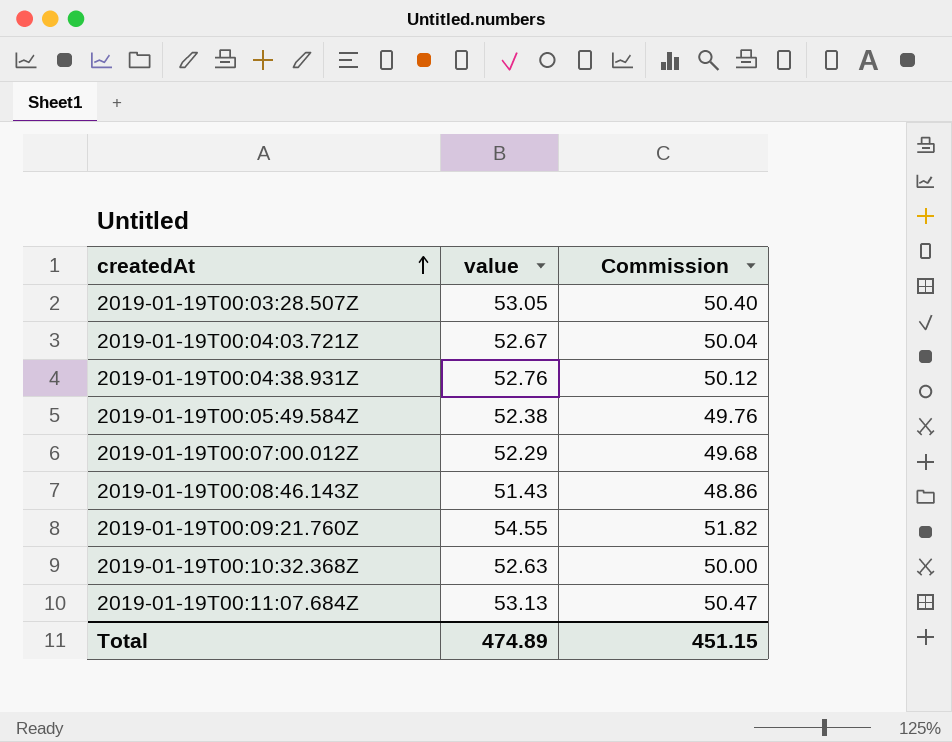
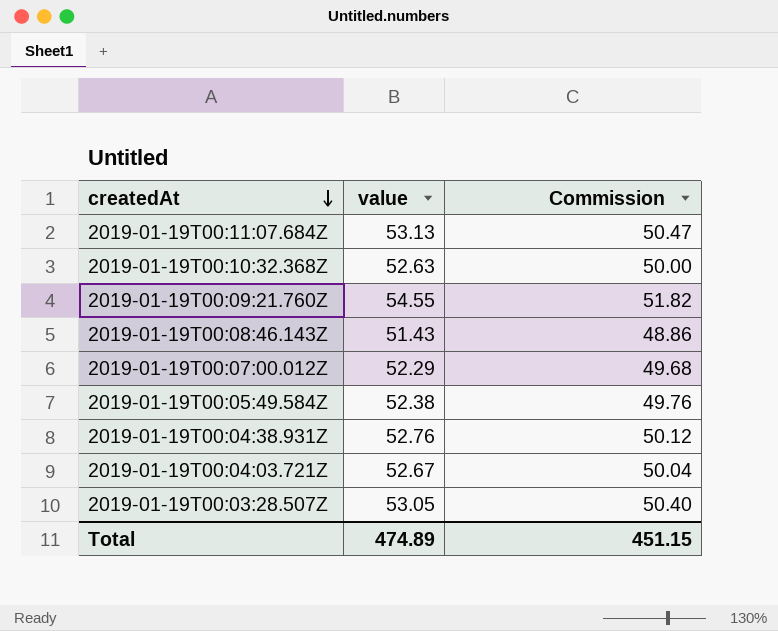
row order: createdAt ascending -> createdAt descending

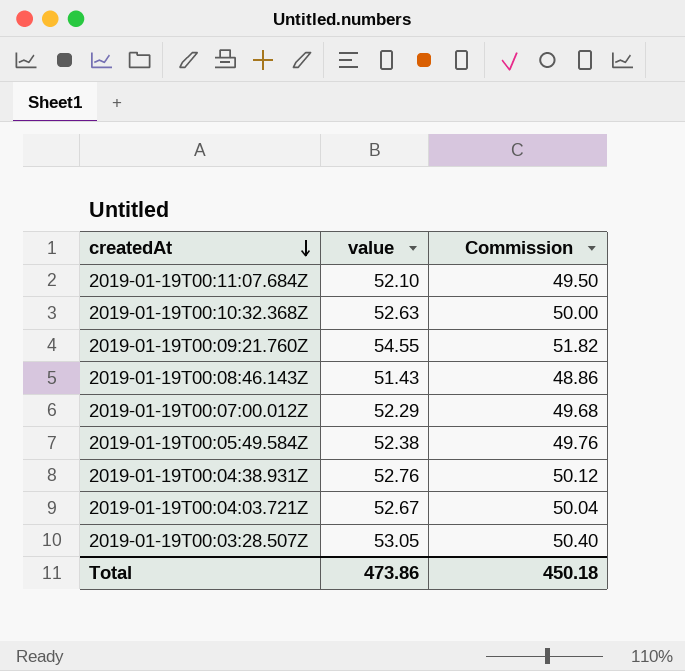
2019-01-19T00:11:07.684Z | value: 53.13 -> 52.10
2019-01-19T00:11:07.684Z | Commission: 50.47 -> 49.50
Total | value: 474.89 -> 473.86
Total | Commission: 451.15 -> 450.18

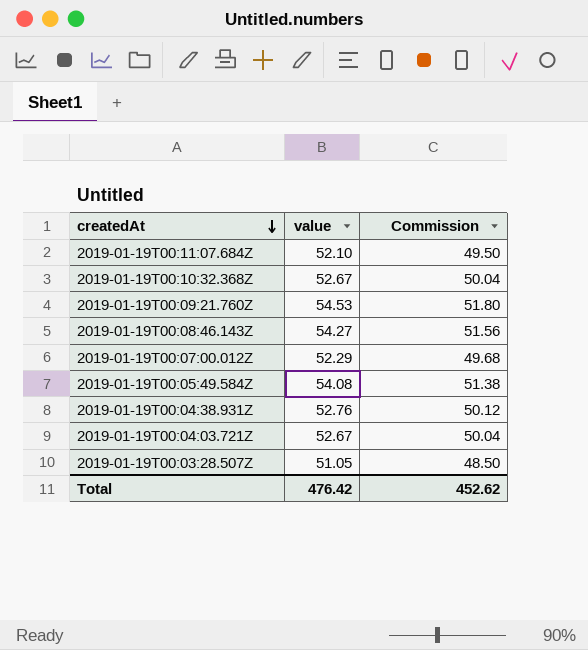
2019-01-19T00:10:32.368Z | value: 52.63 -> 52.67
2019-01-19T00:10:32.368Z | Commission: 50.00 -> 50.04
2019-01-19T00:09:21.760Z | value: 54.55 -> 54.53
2019-01-19T00:09:21.760Z | Commission: 51.82 -> 51.80
2019-01-19T00:08:46.143Z | value: 51.43 -> 54.27
2019-01-19T00:08:46.143Z | Commission: 48.86 -> 51.56
2019-01-19T00:05:49.584Z | value: 52.38 -> 54.08
2019-01-19T00:05:49.584Z | Commission: 49.76 -> 51.38
2019-01-19T00:03:28.507Z | value: 53.05 -> 51.05
2019-01-19T00:03:28.507Z | Commission: 50.40 -> 48.50
Total | value: 473.86 -> 476.42
Total | Commission: 450.18 -> 452.62

